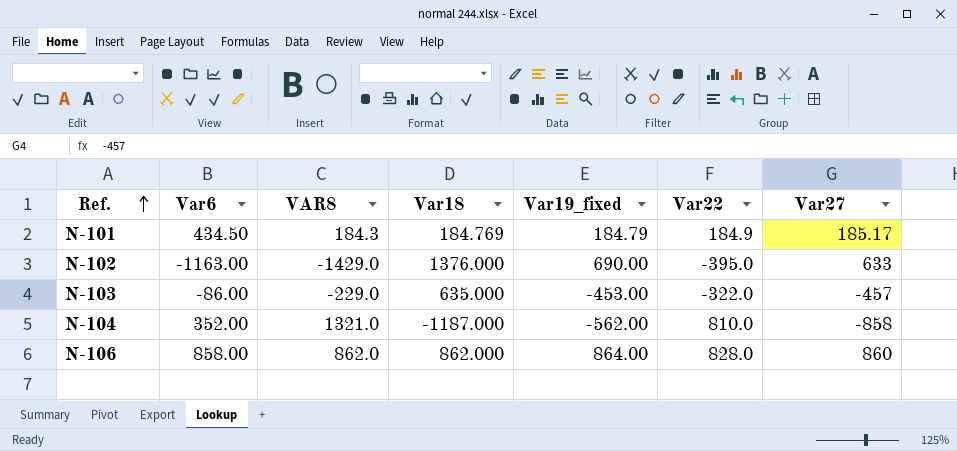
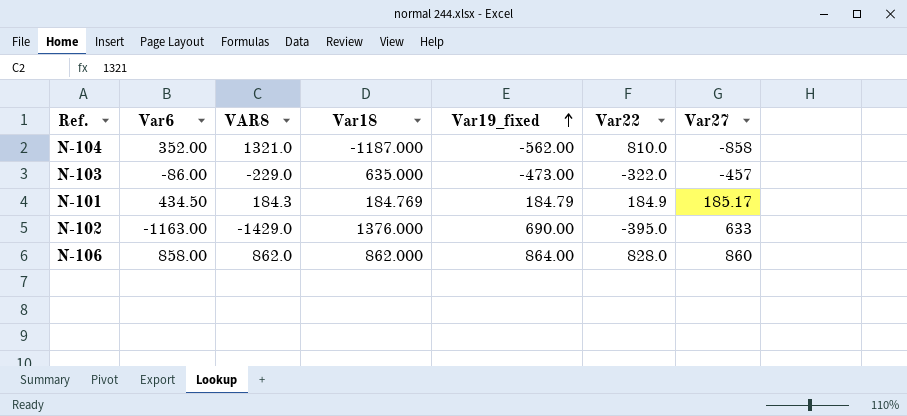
row order: Ref. ascending -> Var19_fixed ascending
N-103 | Var19_fixed: -453.00 -> -473.00

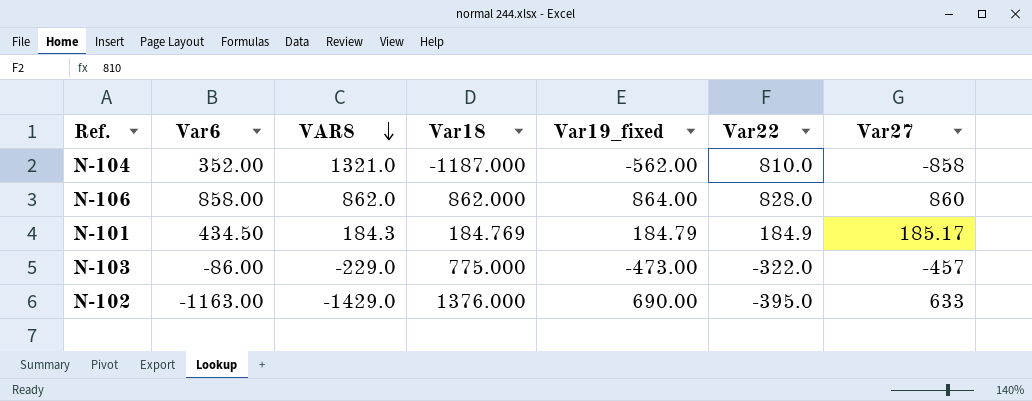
row order: Var19_fixed ascending -> VAR8 descending
N-103 | Var18: 635.000 -> 775.000

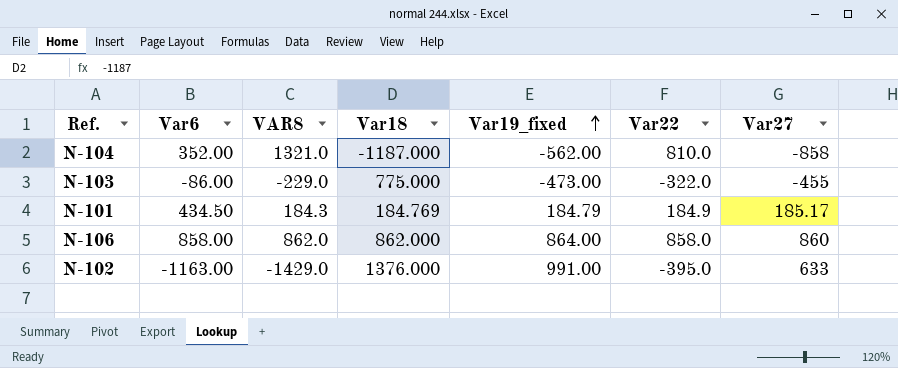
row order: VAR8 descending -> Var19_fixed ascending
N-103 | Var27: -457 -> -455
N-106 | Var22: 828.0 -> 858.0
N-102 | Var19_fixed: 690.00 -> 991.00

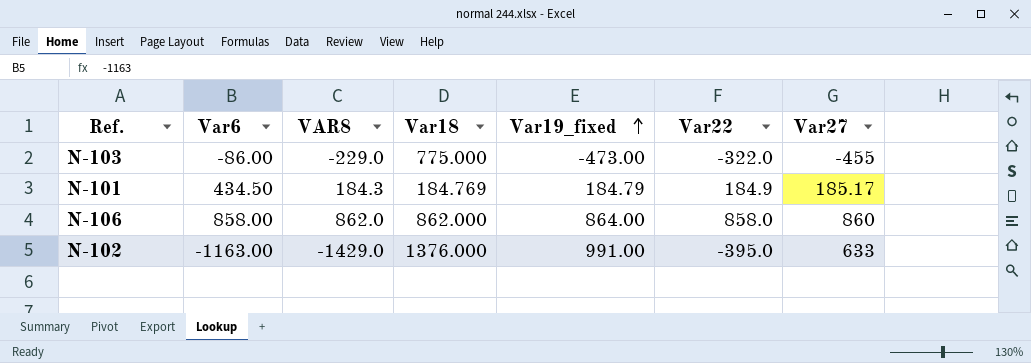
row N-104: 352.00 | 1321.0 | -1187.000 | -562.00 | 810.0 | -858 -> none

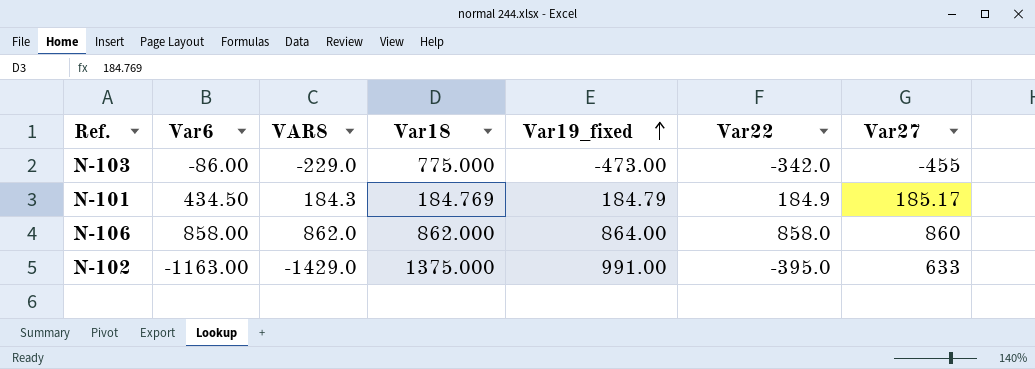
N-103 | Var22: -322.0 -> -342.0
N-102 | Var18: 1376.000 -> 1375.000

